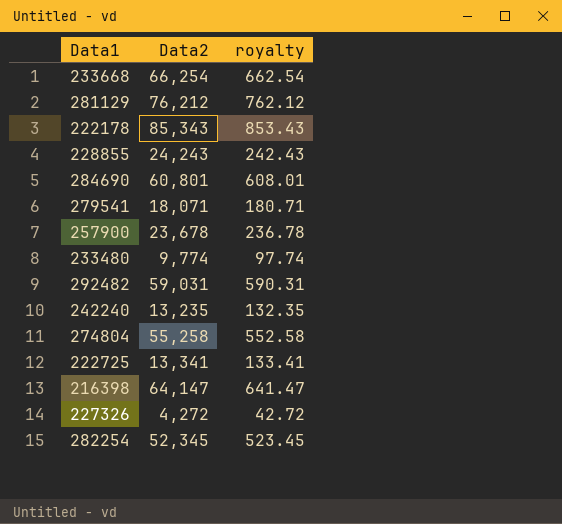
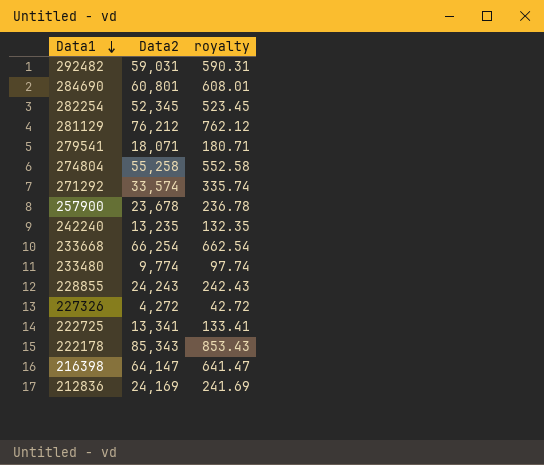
row order: none -> Data1 descending
row 271292: none -> 33,574 | 335.74
row 212836: none -> 24,169 | 241.69

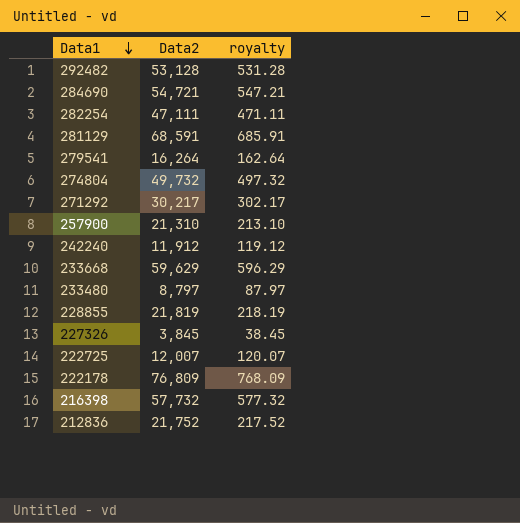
292482 | Data2: 59,031 -> 53,128
292482 | royalty: 590.31 -> 531.28
284690 | Data2: 60,801 -> 54,721
284690 | royalty: 608.01 -> 547.21
282254 | Data2: 52,345 -> 47,111
282254 | royalty: 523.45 -> 471.11
281129 | Data2: 76,212 -> 68,591
281129 | royalty: 762.12 -> 685.91
279541 | Data2: 18,071 -> 16,264
279541 | royalty: 180.71 -> 162.64
274804 | Data2: 55,258 -> 49,732
274804 | royalty: 552.58 -> 497.32
271292 | Data2: 33,574 -> 30,217
271292 | royalty: 335.74 -> 302.17
257900 | Data2: 23,678 -> 21,310
257900 | royalty: 236.78 -> 213.10
242240 | Data2: 13,235 -> 11,912
242240 | royalty: 132.35 -> 119.12
233668 | Data2: 66,254 -> 59,629
233668 | royalty: 662.54 -> 596.29
233480 | Data2: 9,774 -> 8,797
233480 | royalty: 97.74 -> 87.97
228855 | Data2: 24,243 -> 21,819
228855 | royalty: 242.43 -> 218.19
227326 | Data2: 4,272 -> 3,845
227326 | royalty: 42.72 -> 38.45
222725 | Data2: 13,341 -> 12,007
222725 | royalty: 133.41 -> 120.07
222178 | Data2: 85,343 -> 76,809
222178 | royalty: 853.43 -> 768.09
216398 | Data2: 64,147 -> 57,732
216398 | royalty: 641.47 -> 577.32
212836 | Data2: 24,169 -> 21,752
212836 | royalty: 241.69 -> 217.52

